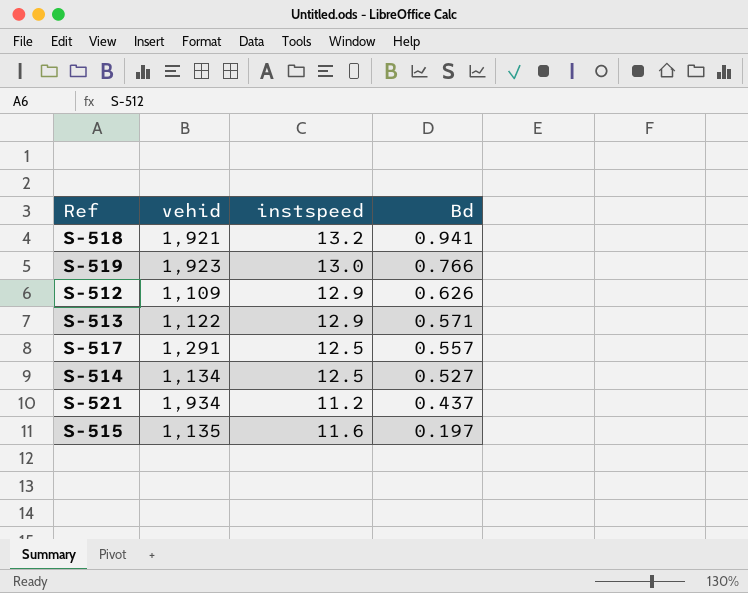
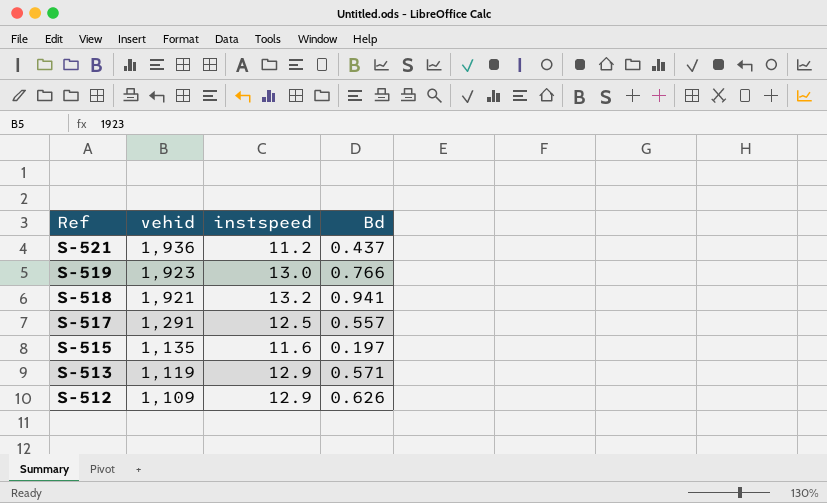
row order: Bd descending -> Ref descending
row S-514: 1,134 | 12.5 | 0.527 -> none
S-521 | vehid: 1,934 -> 1,936
S-513 | vehid: 1,122 -> 1,119

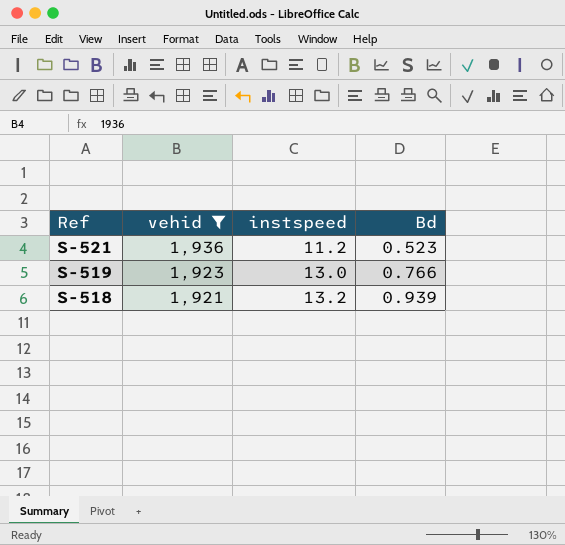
filter: none -> vehid >= 1,921
S-521 | Bd: 0.437 -> 0.523
S-518 | Bd: 0.941 -> 0.939

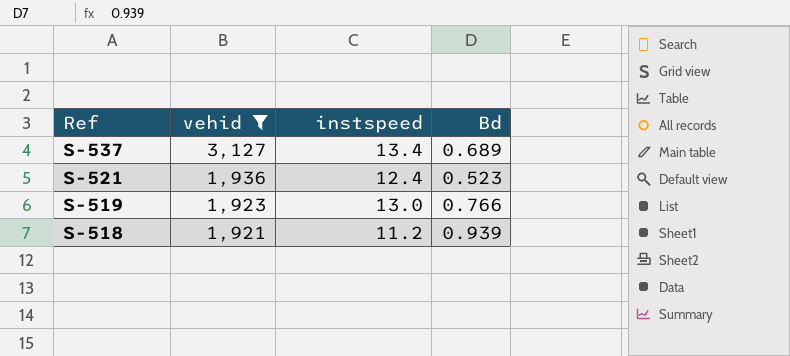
row S-537: none -> 3,127 | 13.4 | 0.689
S-521 | instspeed: 11.2 -> 12.4
S-518 | instspeed: 13.2 -> 11.2

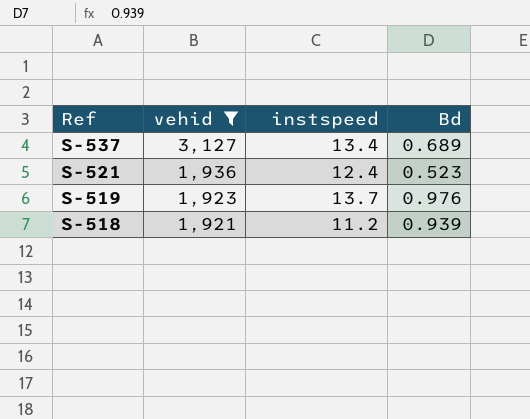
S-519 | instspeed: 13.0 -> 13.7
S-519 | Bd: 0.766 -> 0.976

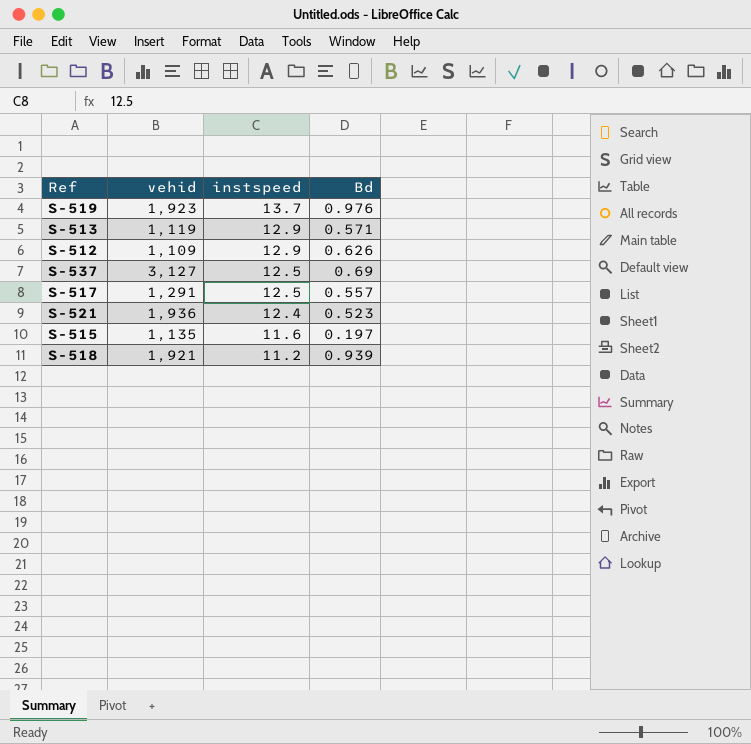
filter: vehid >= 1,921 -> none
row order: Ref descending -> instspeed descending
S-537 | instspeed: 13.4 -> 12.5
S-537 | Bd: 0.689 -> 0.69

